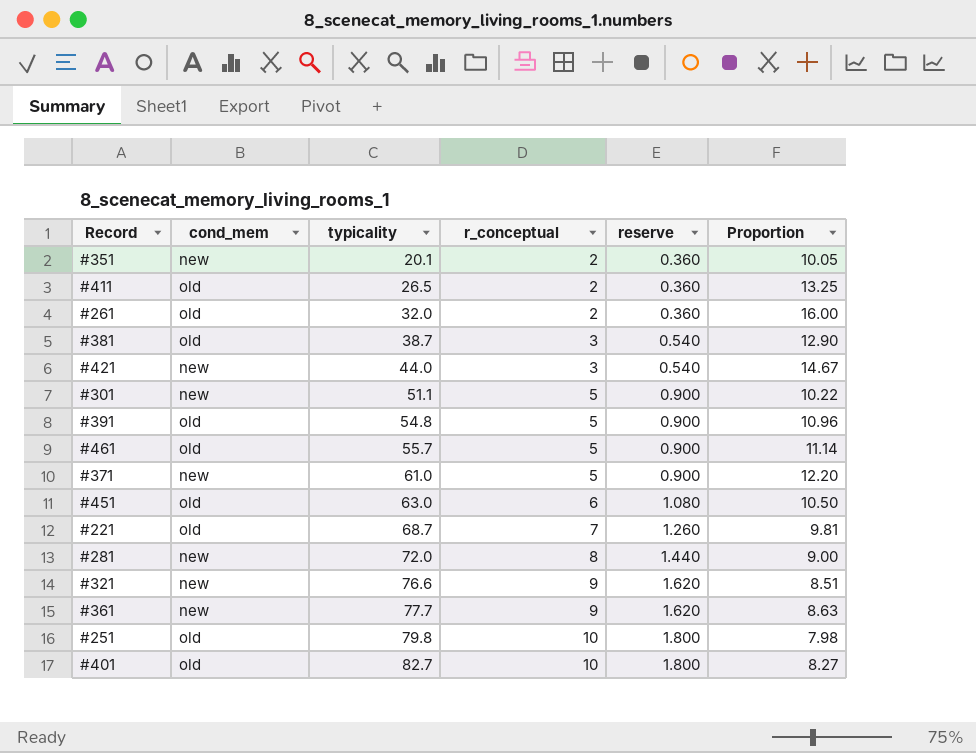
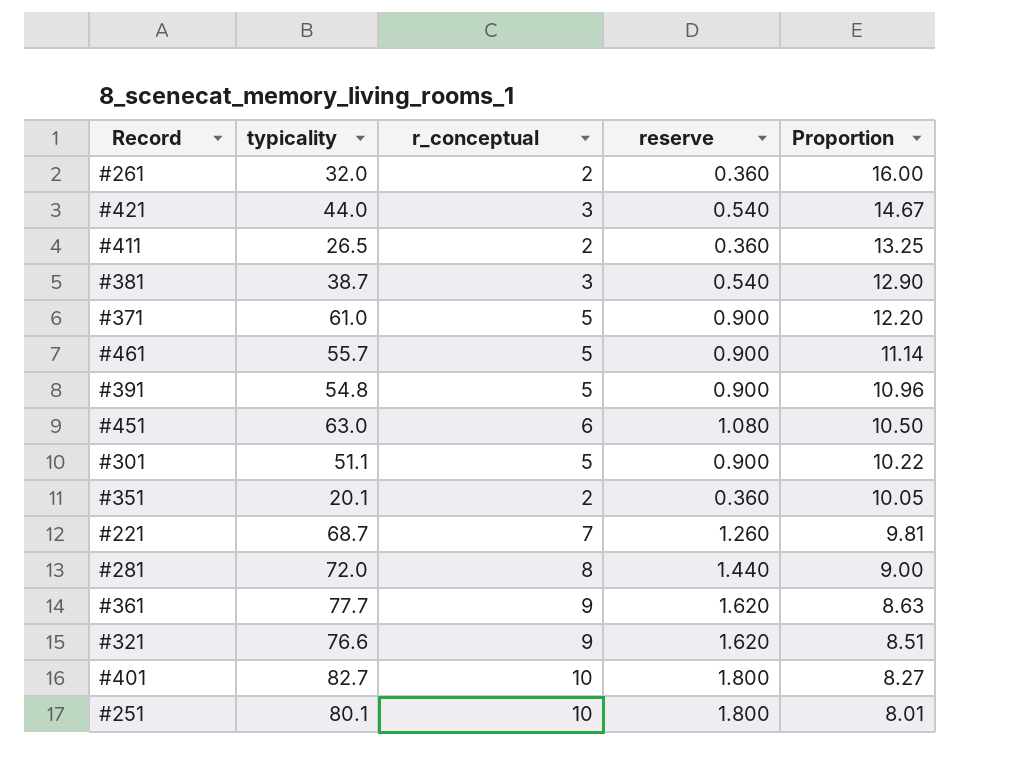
row order: typicality ascending -> Proportion descending
column cond_mem | position: 2 -> none
#251 | typicality: 79.8 -> 80.1
#251 | Proportion: 7.98 -> 8.01

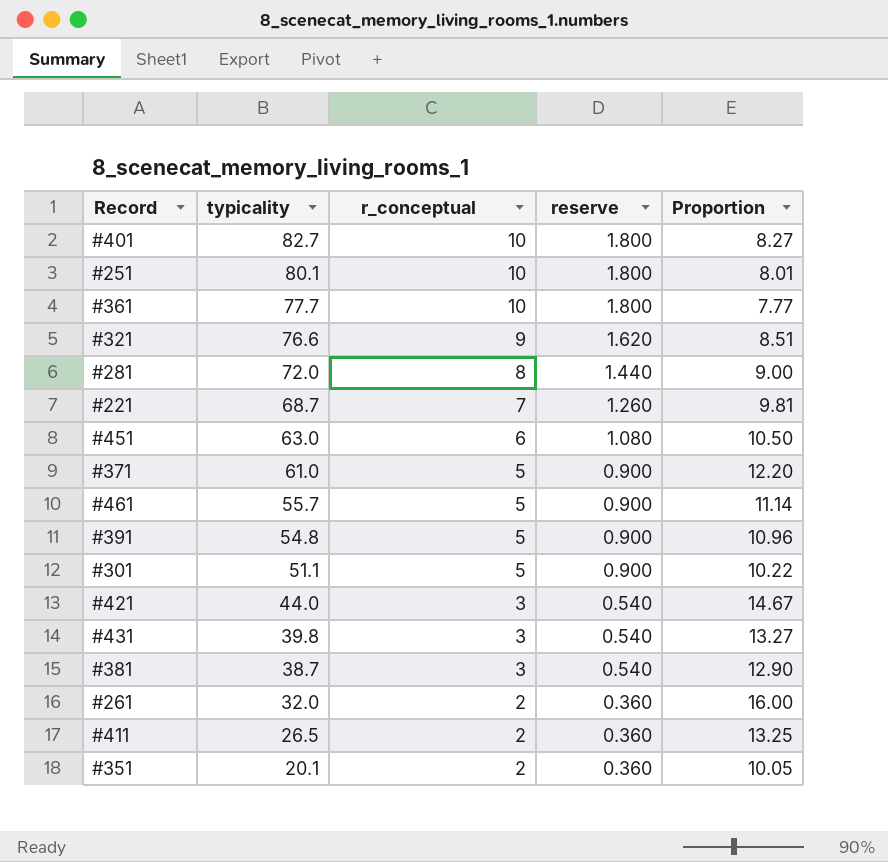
row order: Proportion descending -> typicality descending
#361 | r_conceptual: 9 -> 10
#361 | reserve: 1.620 -> 1.800
#361 | Proportion: 8.63 -> 7.77
row #431: none -> 39.8 | 3 | 0.540 | 13.27

